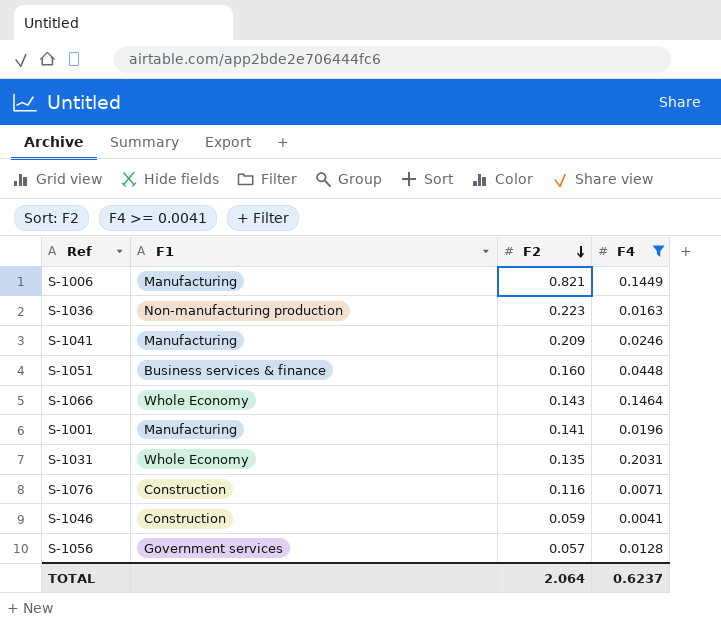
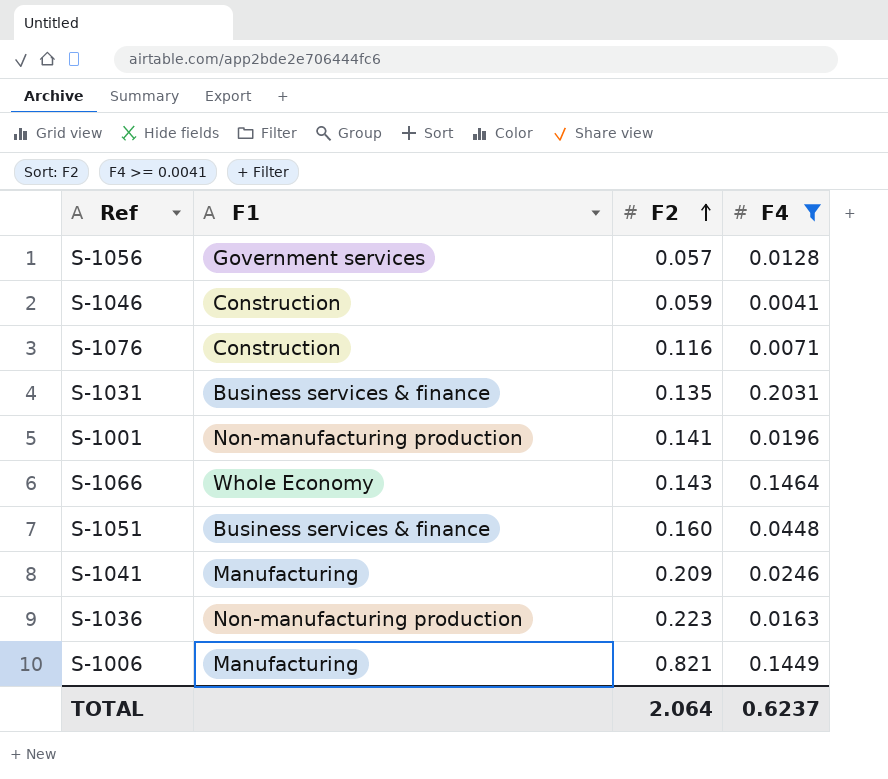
row order: F2 descending -> F2 ascending
S-1031 | F1: Whole Economy -> Business services & finance
S-1001 | F1: Manufacturing -> Non-manufacturing production

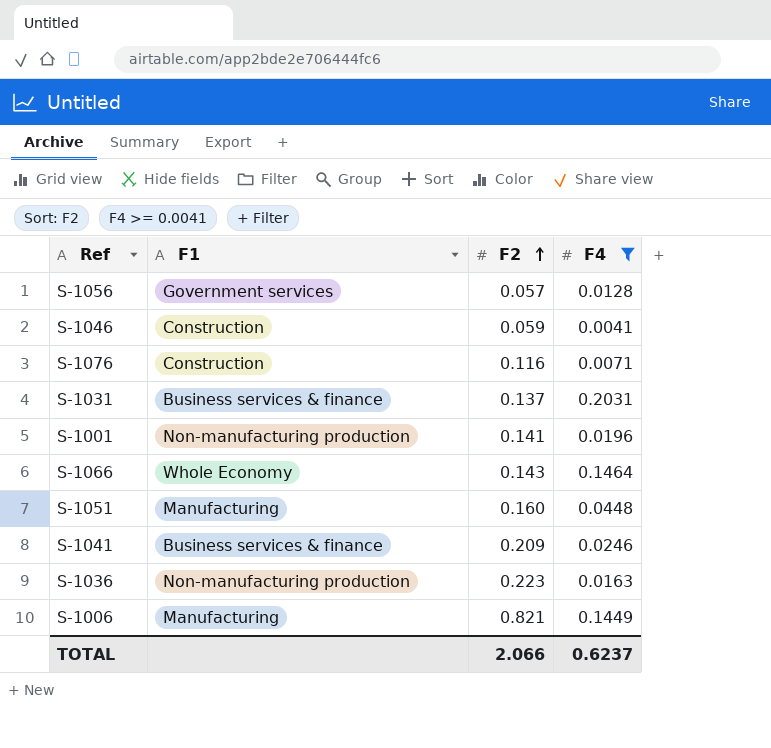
S-1031 | F2: 0.135 -> 0.137
S-1051 | F1: Business services & finance -> Manufacturing
S-1041 | F1: Manufacturing -> Business services & finance
TOTAL | F2: 2.064 -> 2.066

